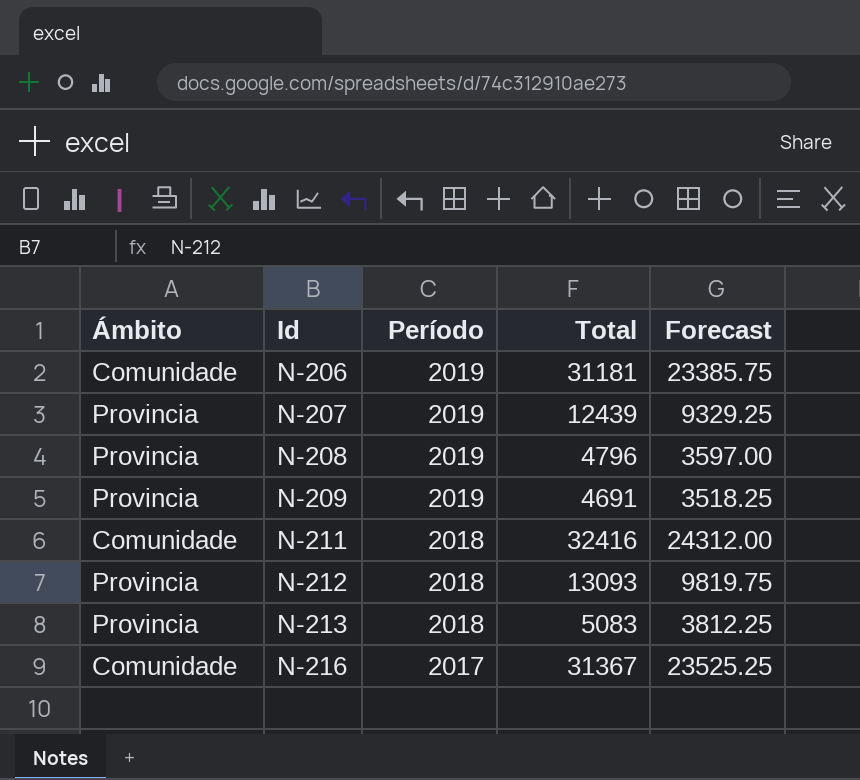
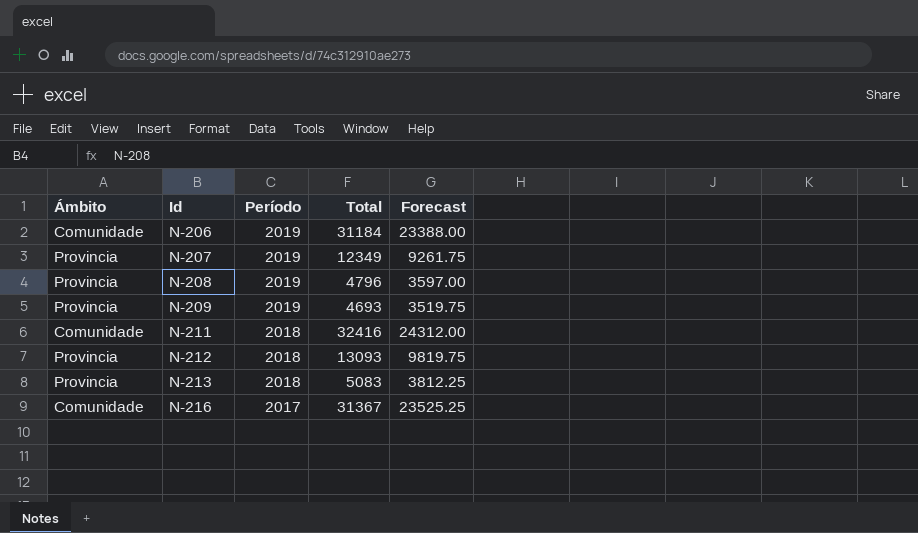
N-206 | Total: 31181 -> 31184
N-206 | Forecast: 23385.75 -> 23388.00
N-207 | Total: 12439 -> 12349
N-207 | Forecast: 9329.25 -> 9261.75
N-209 | Total: 4691 -> 4693
N-209 | Forecast: 3518.25 -> 3519.75

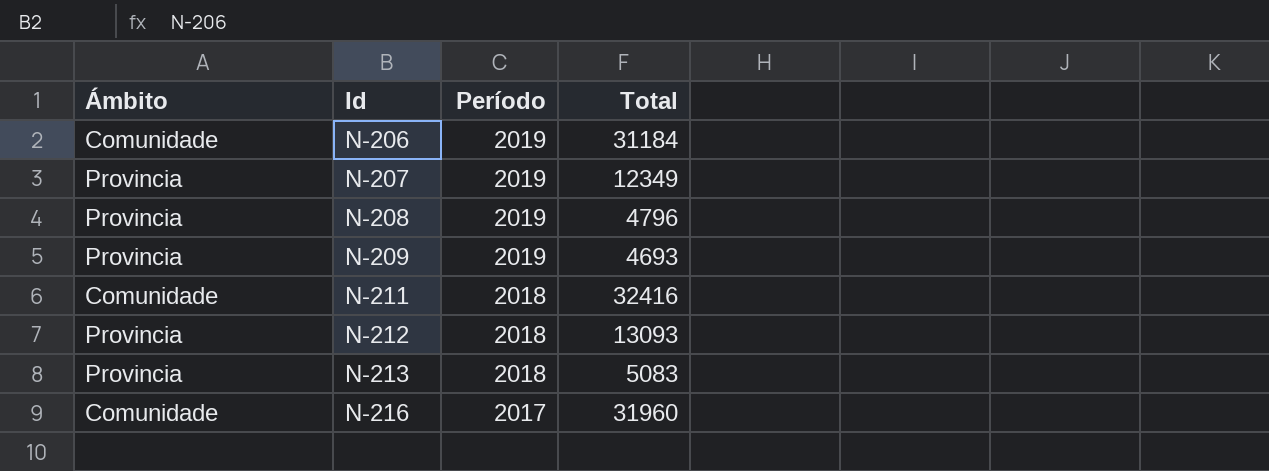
column Forecast | formula: [Total] * 0.75 -> none
N-216 | Total: 31367 -> 31960

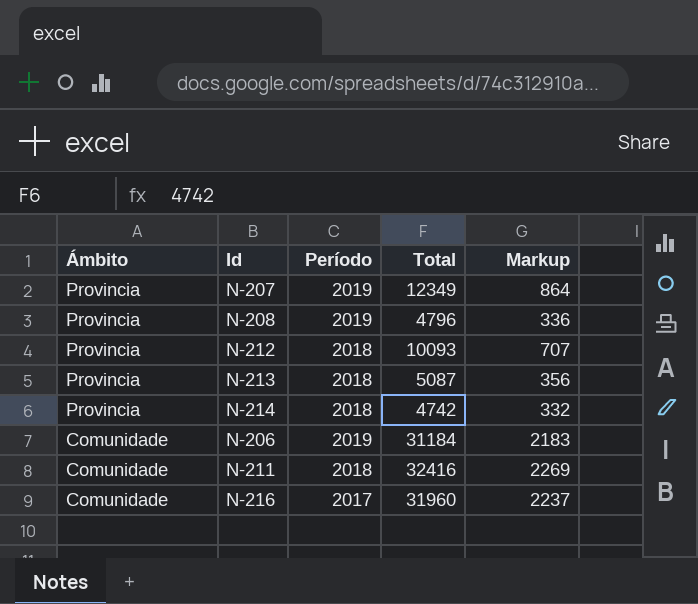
row order: Id ascending -> Ámbito descending
column Markup | formula: none -> [Total] * 0.07
row N-209: Provincia | 2019 | 4693 -> none
N-212 | Total: 13093 -> 10093
N-213 | Total: 5083 -> 5087
row N-214: none -> Provincia | 2018 | 4742 | 332

